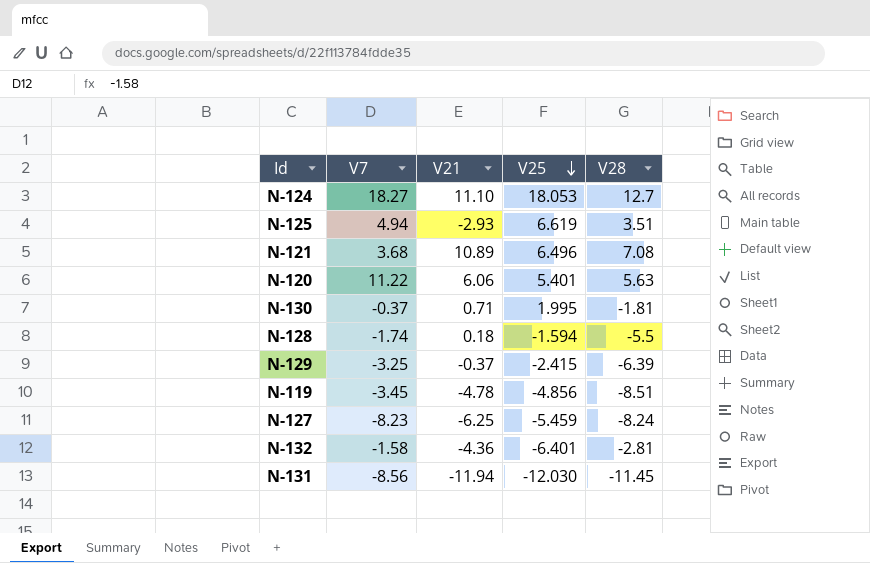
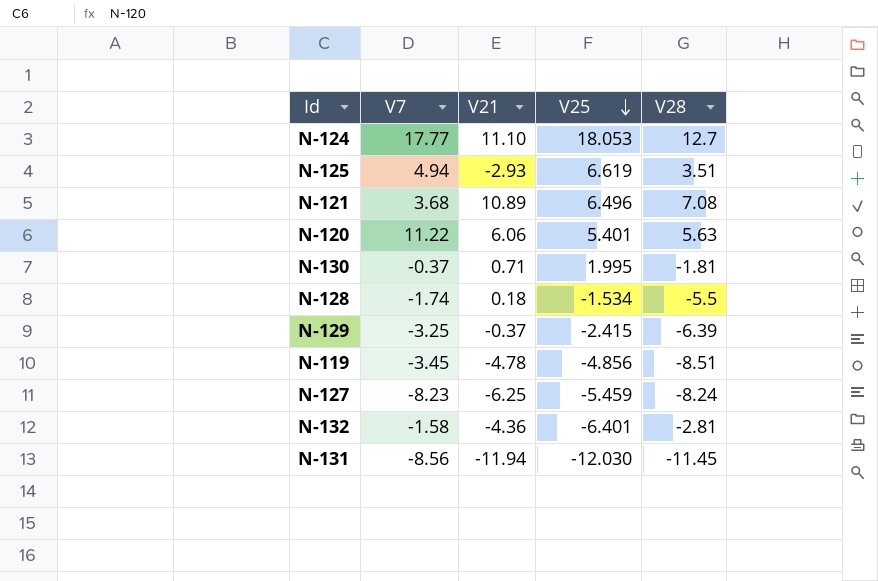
N-124 | V7: 18.27 -> 17.77
N-128 | V25: -1.594 -> -1.534

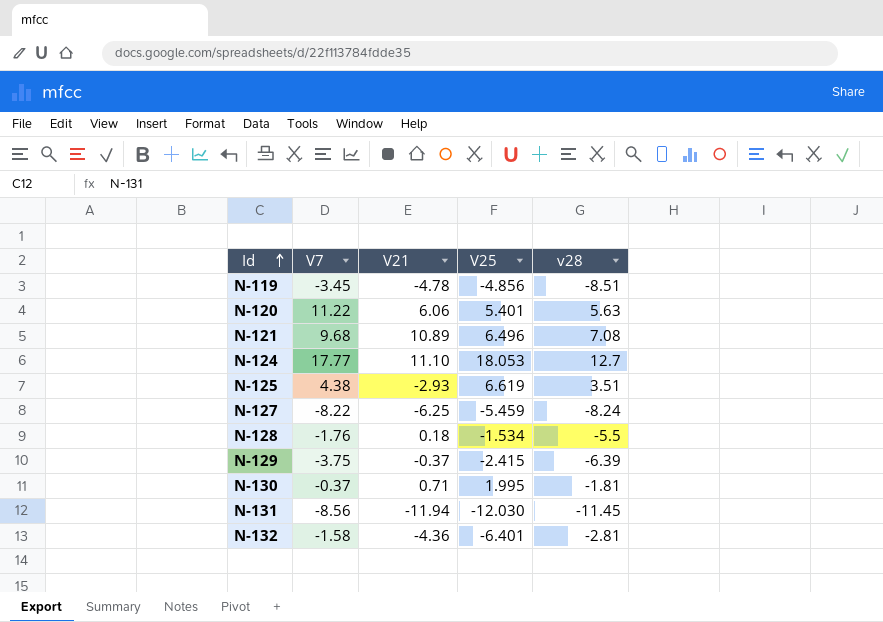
row order: V25 descending -> Id ascending
column name: V28 -> v28
N-121 | V7: 3.68 -> 9.68
N-125 | V7: 4.94 -> 4.38
N-127 | V7: -8.23 -> -8.22
N-128 | V7: -1.74 -> -1.76
N-129 | V7: -3.25 -> -3.75

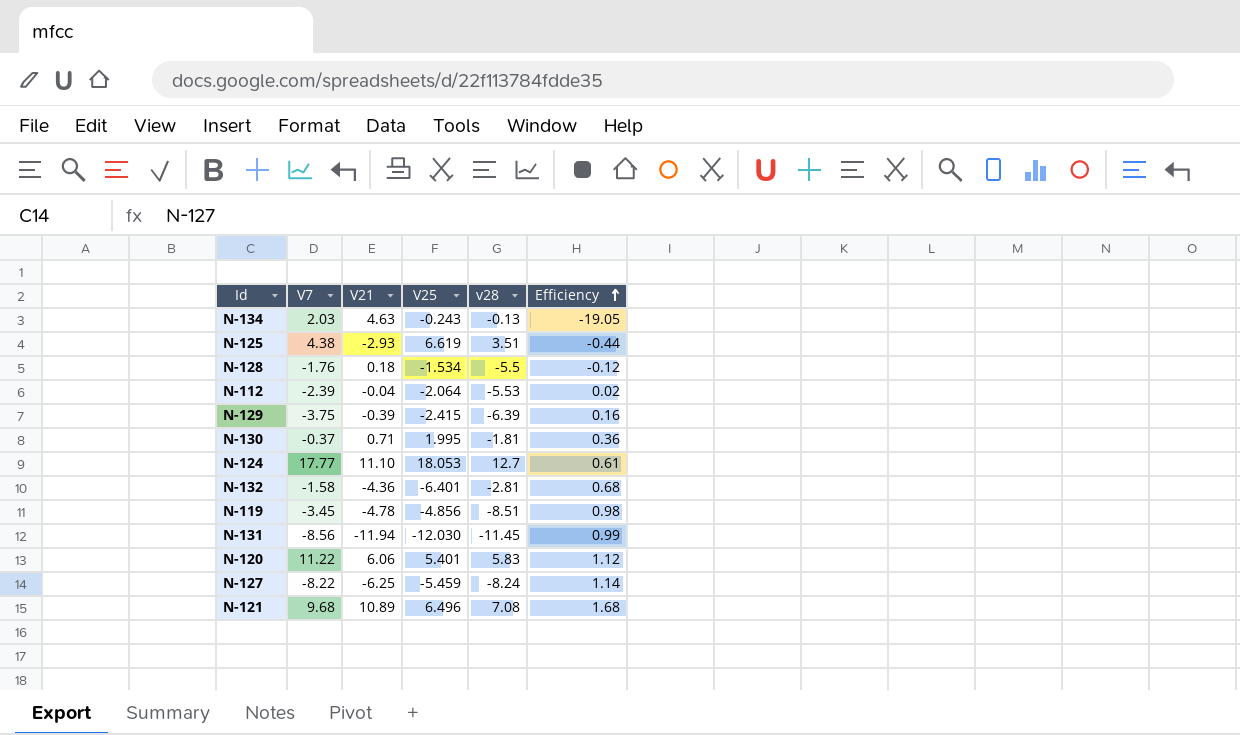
row order: Id ascending -> Efficiency ascending
column Efficiency | formula: none -> [V21] / [V25]
row N-134: none -> 2.03 | 4.63 | -0.243 | -0.13 | -19.05
row N-112: none -> -2.39 | -0.04 | -2.064 | -5.53 | 0.02
N-129 | V21: -0.37 -> -0.39
N-120 | v28: 5.63 -> 5.83

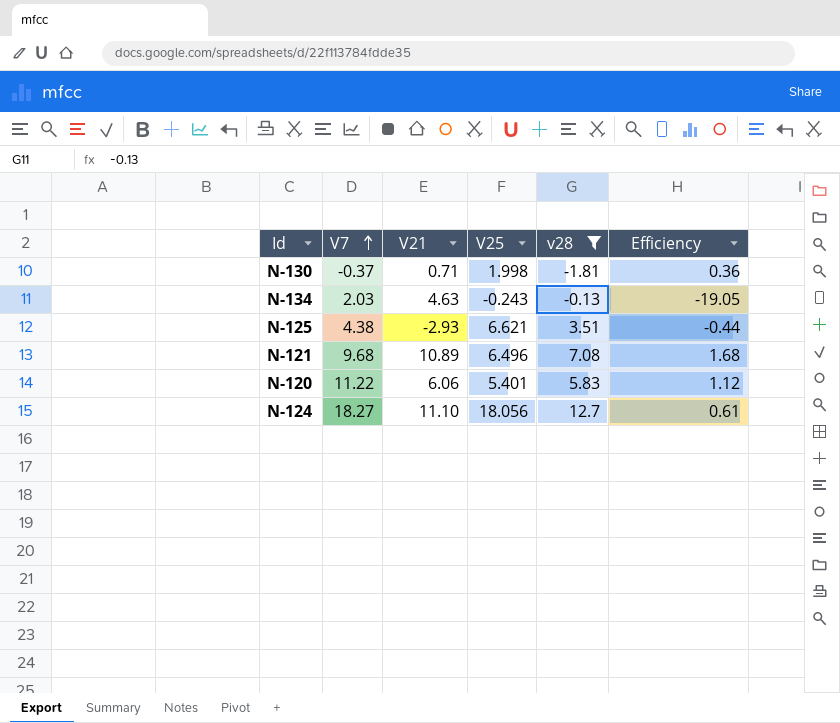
filter: none -> v28 >= -1.81
row order: Efficiency ascending -> V7 ascending
N-130 | V25: 1.995 -> 1.998
N-125 | V25: 6.619 -> 6.621
N-124 | V7: 17.77 -> 18.27
N-124 | V25: 18.053 -> 18.056

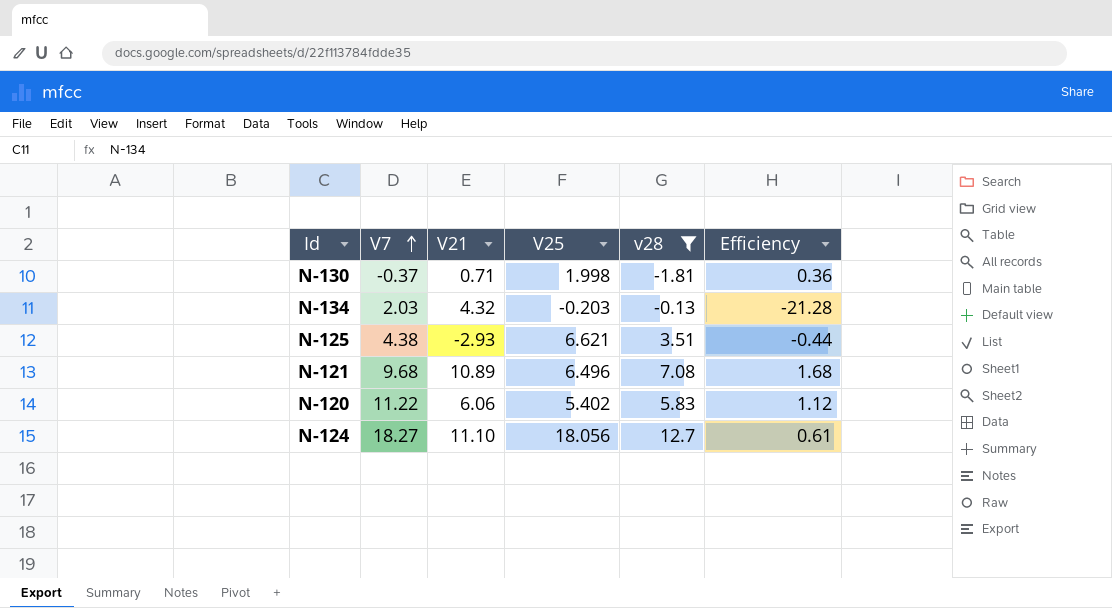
N-134 | V21: 4.63 -> 4.32
N-134 | V25: -0.243 -> -0.203
N-134 | Efficiency: -19.05 -> -21.28
N-120 | V25: 5.401 -> 5.402

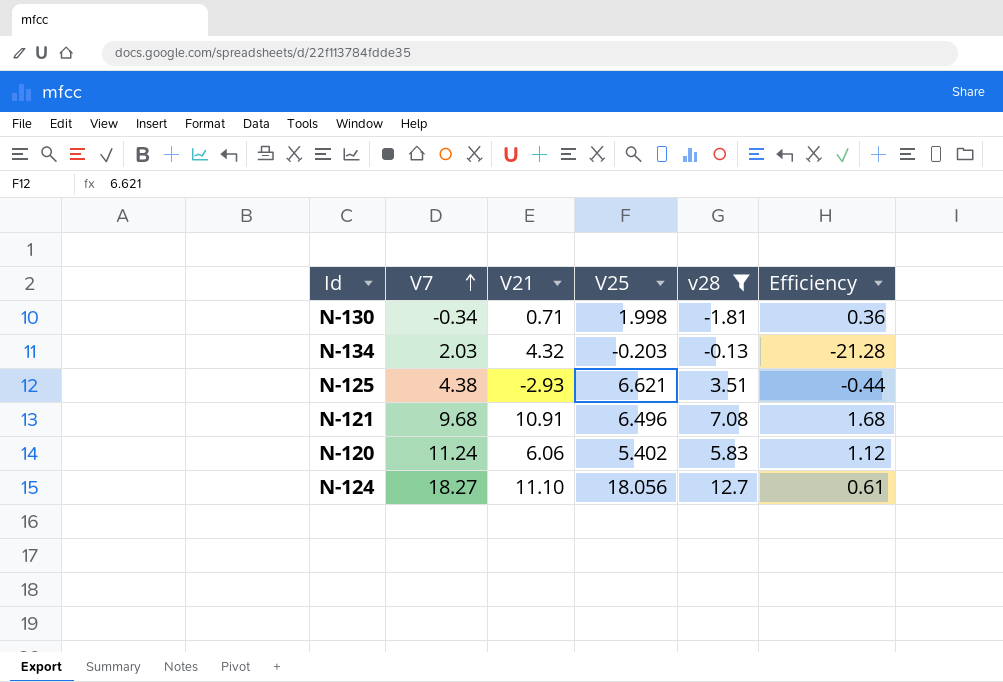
N-130 | V7: -0.37 -> -0.34
N-121 | V21: 10.89 -> 10.91
N-120 | V7: 11.22 -> 11.24

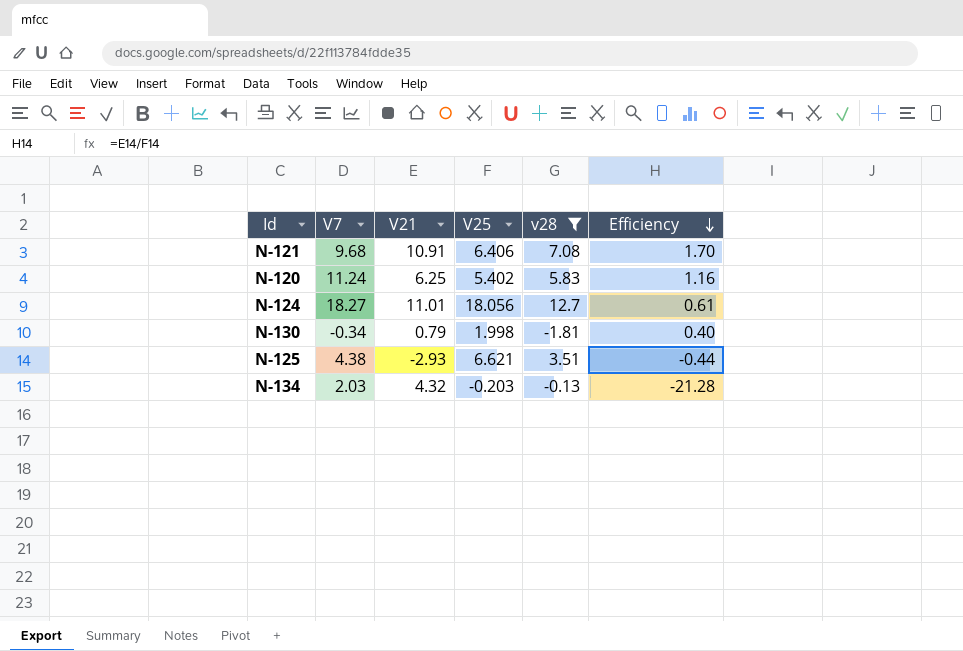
row order: V7 ascending -> Efficiency descending
N-121 | V25: 6.496 -> 6.406
N-121 | Efficiency: 1.68 -> 1.70
N-120 | V21: 6.06 -> 6.25
N-120 | Efficiency: 1.12 -> 1.16
N-124 | V21: 11.10 -> 11.01
N-130 | V21: 0.71 -> 0.79
N-130 | Efficiency: 0.36 -> 0.40

